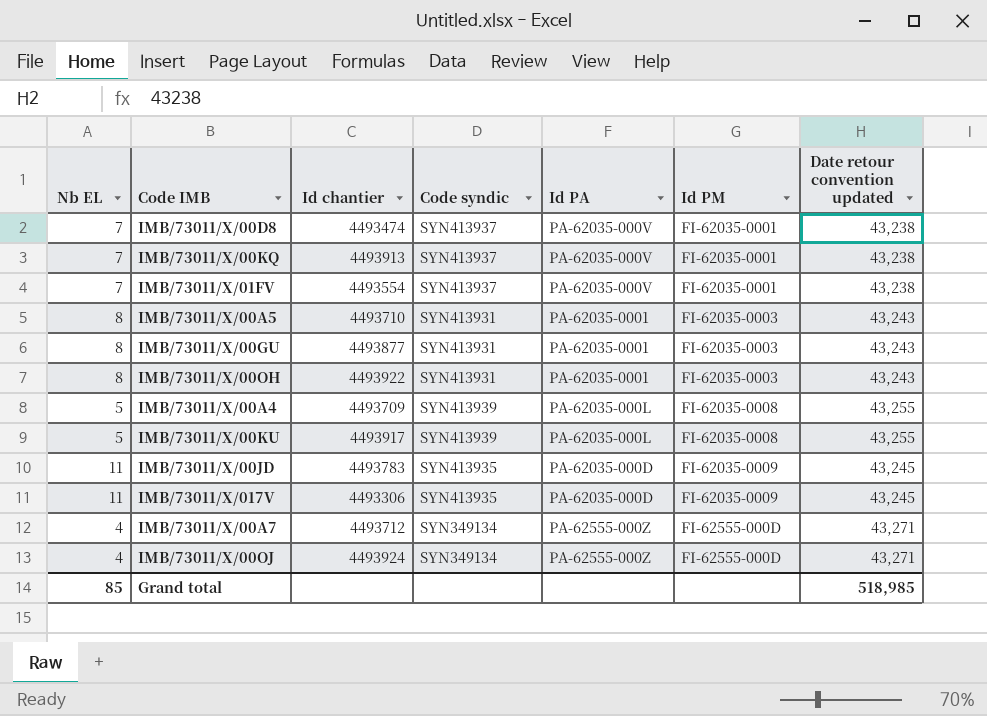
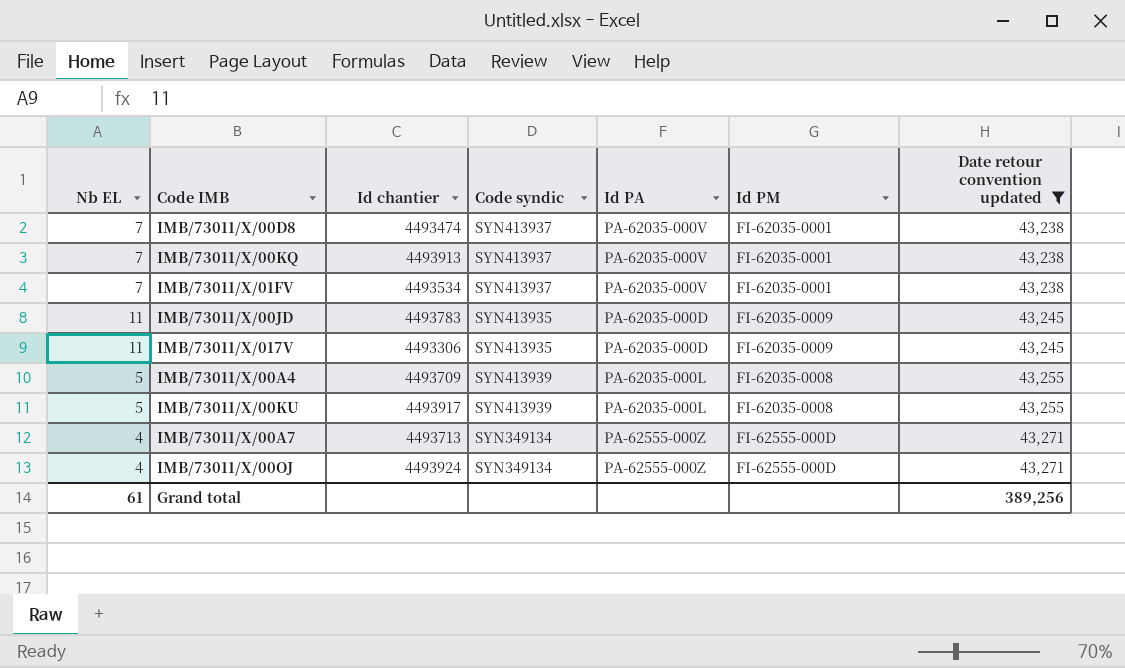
filter: none -> Date retour convention updated != 43,243
row order: Id PM ascending -> Date retour convention updated ascending
IMB/73011/X/01FV | Id chantier: 4493554 -> 4493534
IMB/73011/X/00A7 | Id chantier: 4493712 -> 4493713
Grand total | Nb EL: 85 -> 61
Grand total | Date retour convention updated: 518,985 -> 389,256

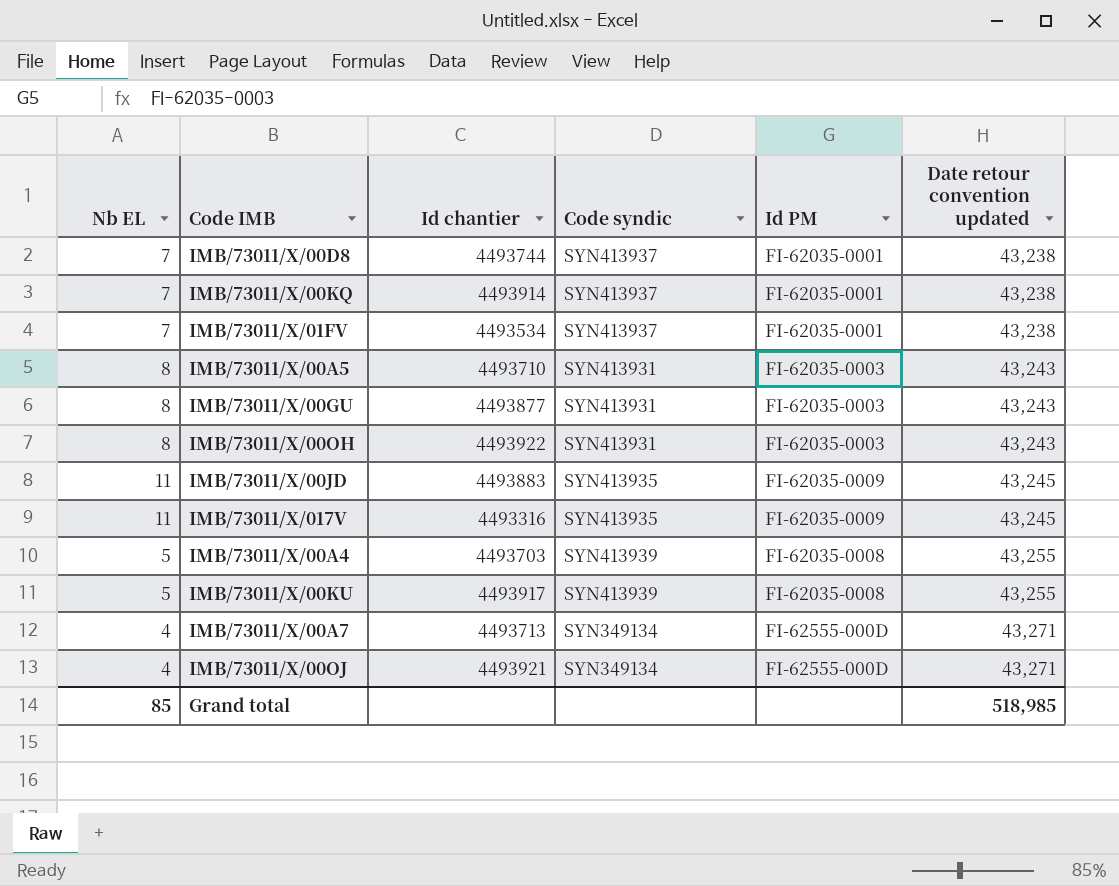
filter: Date retour convention updated != 43,243 -> none
column Id PA | position: 5 -> none
IMB/73011/X/00D8 | Id chantier: 4493474 -> 4493744
IMB/73011/X/00KQ | Id chantier: 4493913 -> 4493914
IMB/73011/X/00JD | Id chantier: 4493783 -> 4493883
IMB/73011/X/017V | Id chantier: 4493306 -> 4493316
IMB/73011/X/00A4 | Id chantier: 4493709 -> 4493703
IMB/73011/X/00OJ | Id chantier: 4493924 -> 4493921
Grand total | Nb EL: 61 -> 85
Grand total | Date retour convention updated: 389,256 -> 518,985

